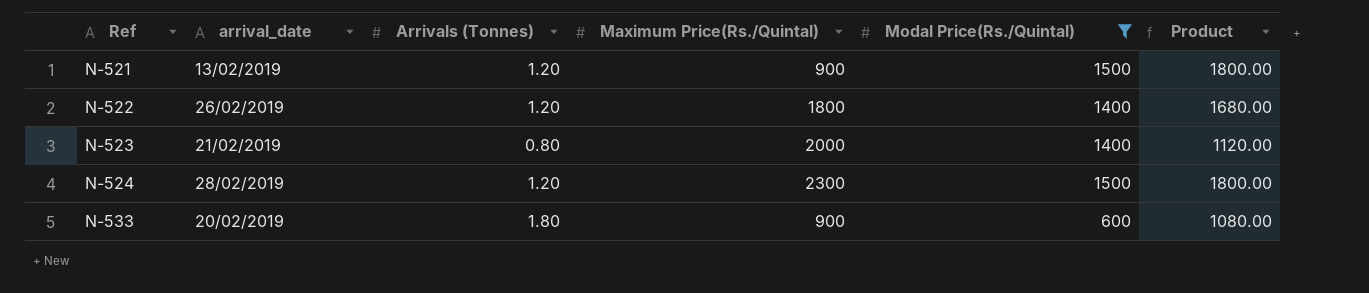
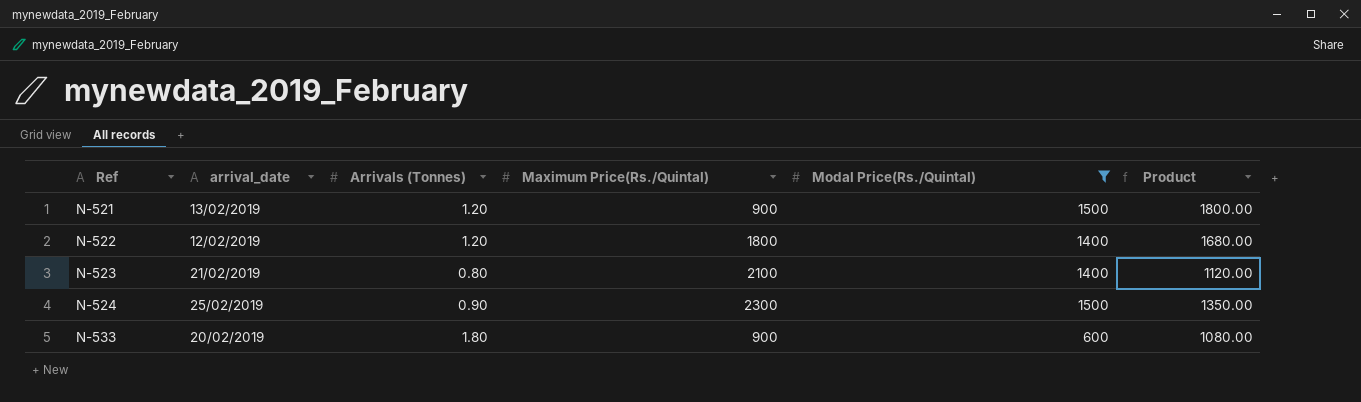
N-522 | arrival_date: 26/02/2019 -> 12/02/2019
N-523 | Maximum Price(Rs./Quintal): 2000 -> 2100
N-524 | arrival_date: 28/02/2019 -> 25/02/2019
N-524 | Arrivals (Tonnes): 1.20 -> 0.90
N-524 | Product: 1800.00 -> 1350.00

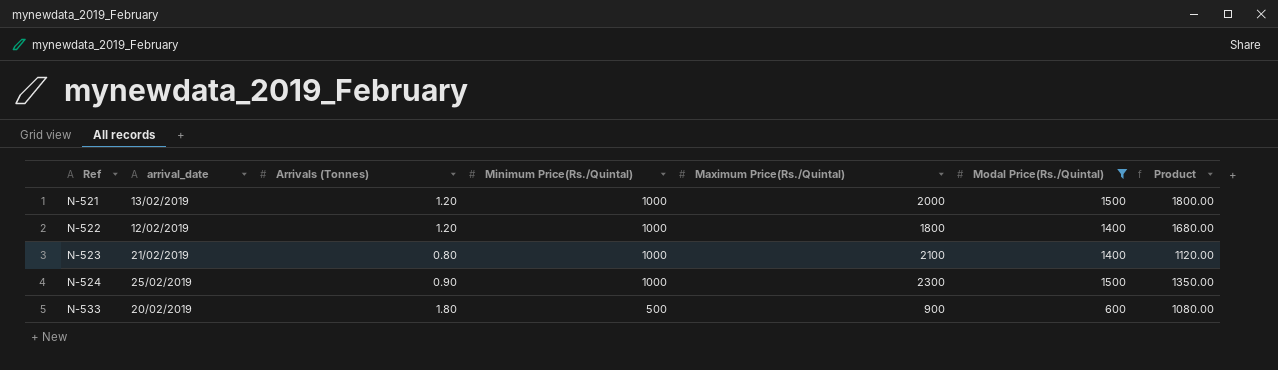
column Minimum Price(Rs./Quintal) | position: none -> 4
N-521 | Maximum Price(Rs./Quintal): 900 -> 2000

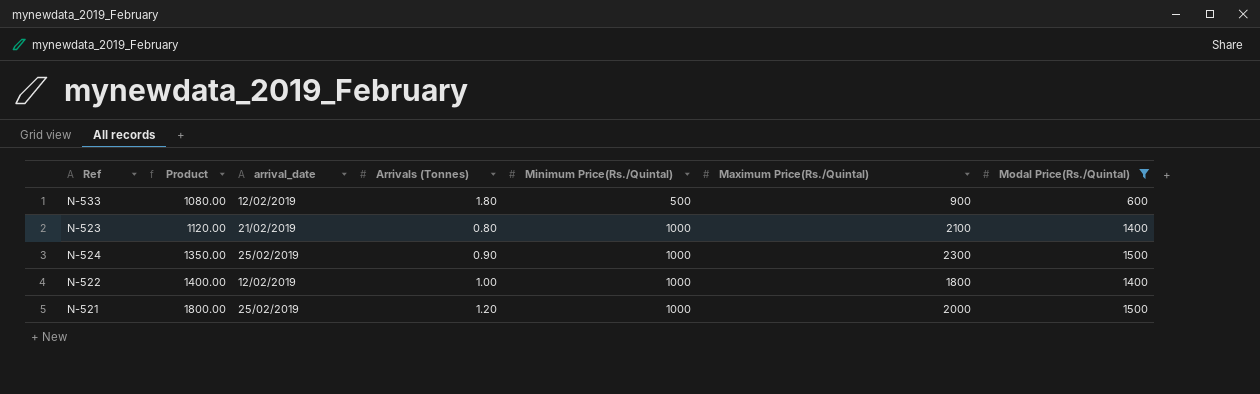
row order: Ref ascending -> Product ascending
column Product | position: 7 -> 2
N-533 | arrival_date: 20/02/2019 -> 12/02/2019
N-522 | Product: 1680.00 -> 1400.00
N-522 | Arrivals (Tonnes): 1.20 -> 1.00
N-521 | arrival_date: 13/02/2019 -> 25/02/2019

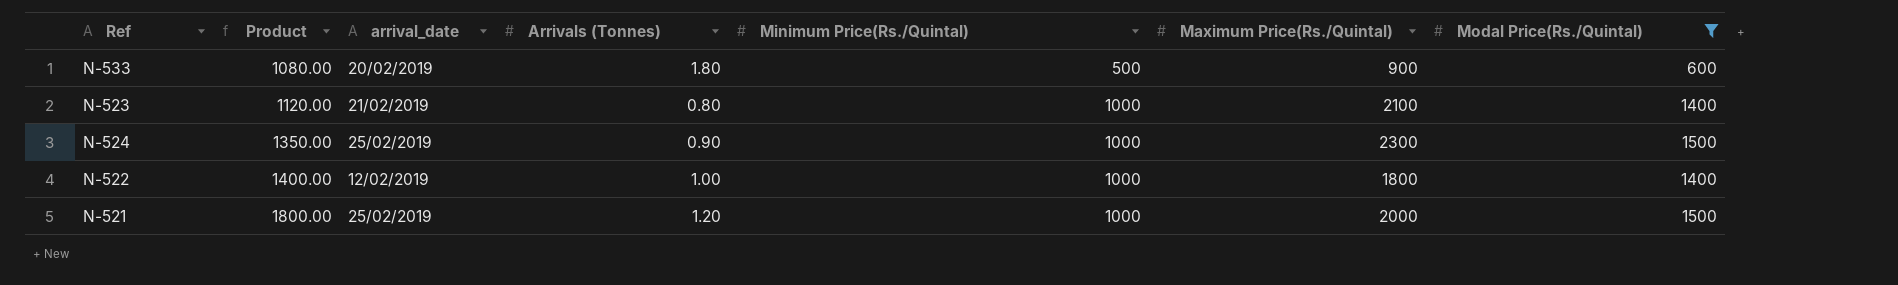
N-533 | arrival_date: 12/02/2019 -> 20/02/2019

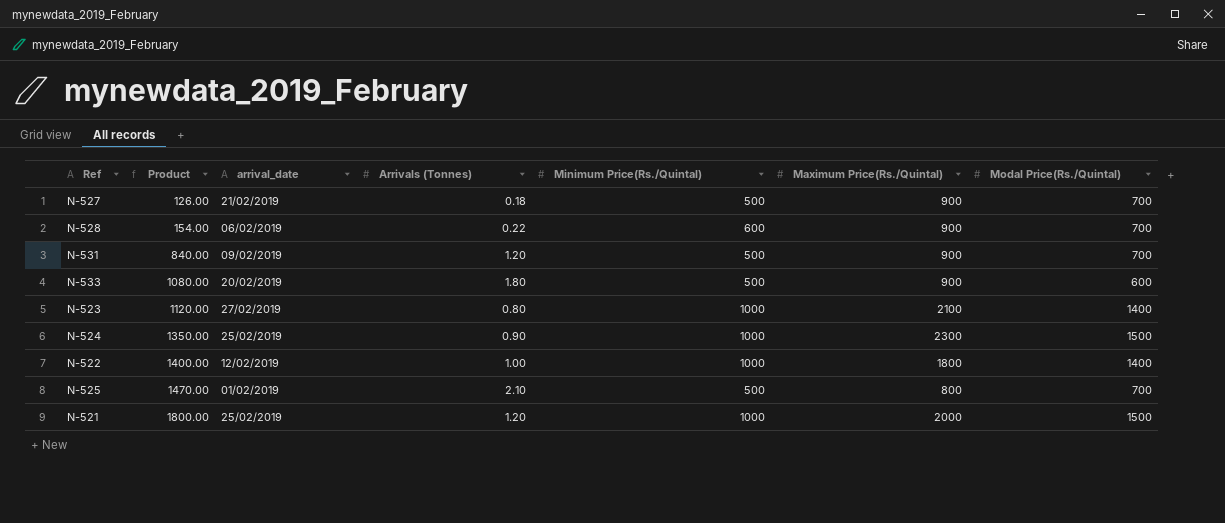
filter: Modal Price(Rs./Quintal) != 700 -> none
N-523 | arrival_date: 21/02/2019 -> 27/02/2019

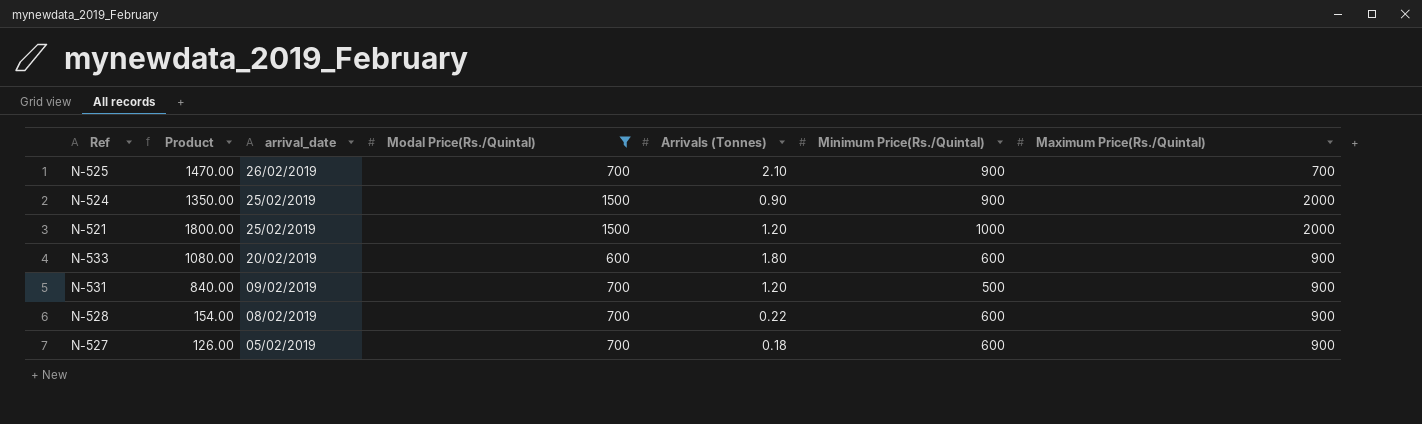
filter: none -> Modal Price(Rs./Quintal) != 1400
row order: Product ascending -> arrival_date descending
column Modal Price(Rs./Quintal) | position: 7 -> 4
N-525 | arrival_date: 01/02/2019 -> 26/02/2019
N-525 | Minimum Price(Rs./Quintal): 500 -> 900
N-525 | Maximum Price(Rs./Quintal): 800 -> 700
N-524 | Minimum Price(Rs./Quintal): 1000 -> 900
N-524 | Maximum Price(Rs./Quintal): 2300 -> 2000
N-533 | Minimum Price(Rs./Quintal): 500 -> 600
N-528 | arrival_date: 06/02/2019 -> 08/02/2019
N-527 | arrival_date: 21/02/2019 -> 05/02/2019
N-527 | Minimum Price(Rs./Quintal): 500 -> 600

